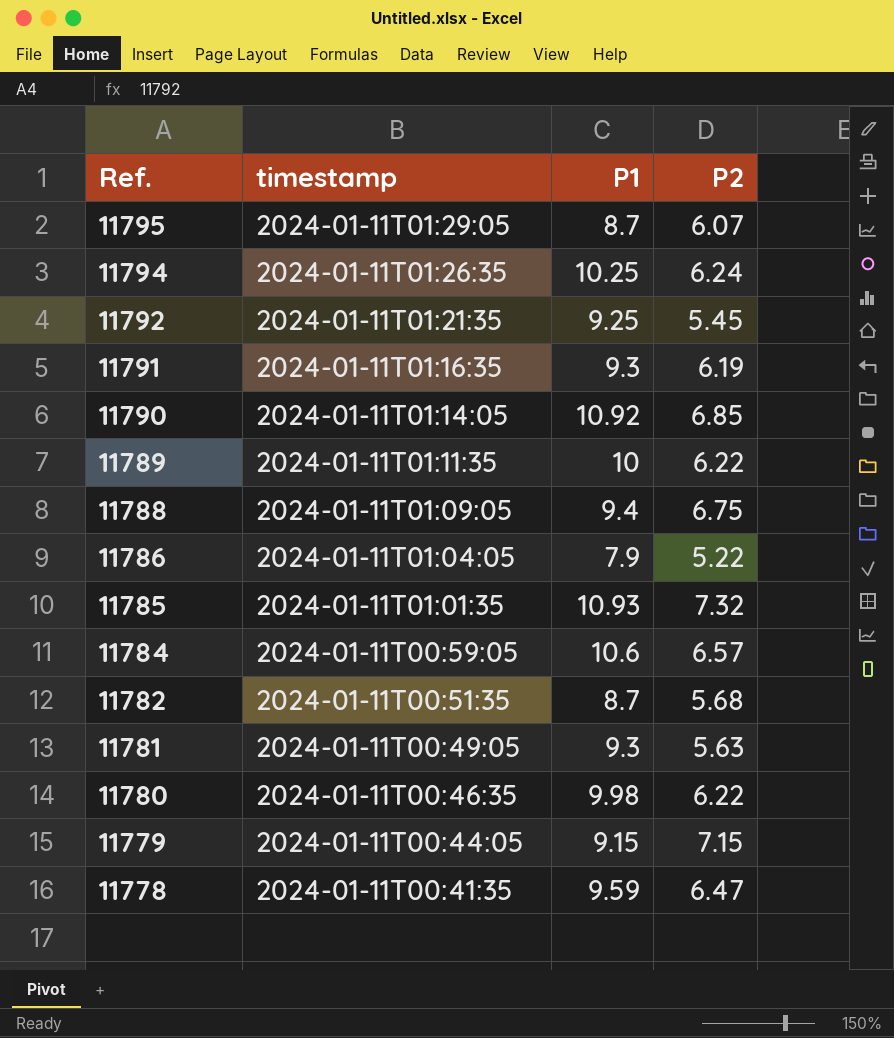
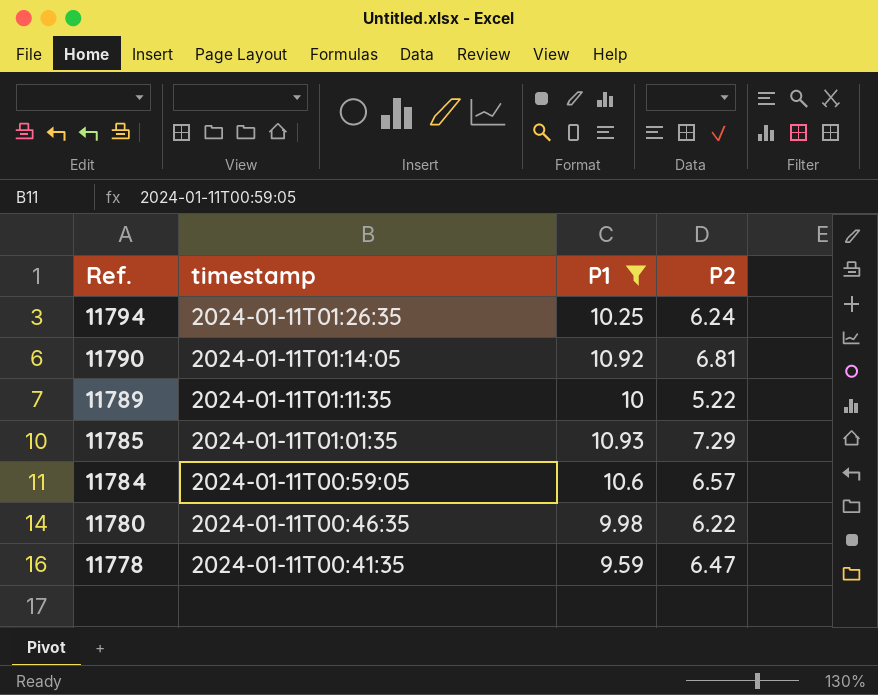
filter: none -> P1 >= 9.59
11790 | P2: 6.85 -> 6.81
11789 | P2: 6.22 -> 5.22
11785 | P2: 7.32 -> 7.29

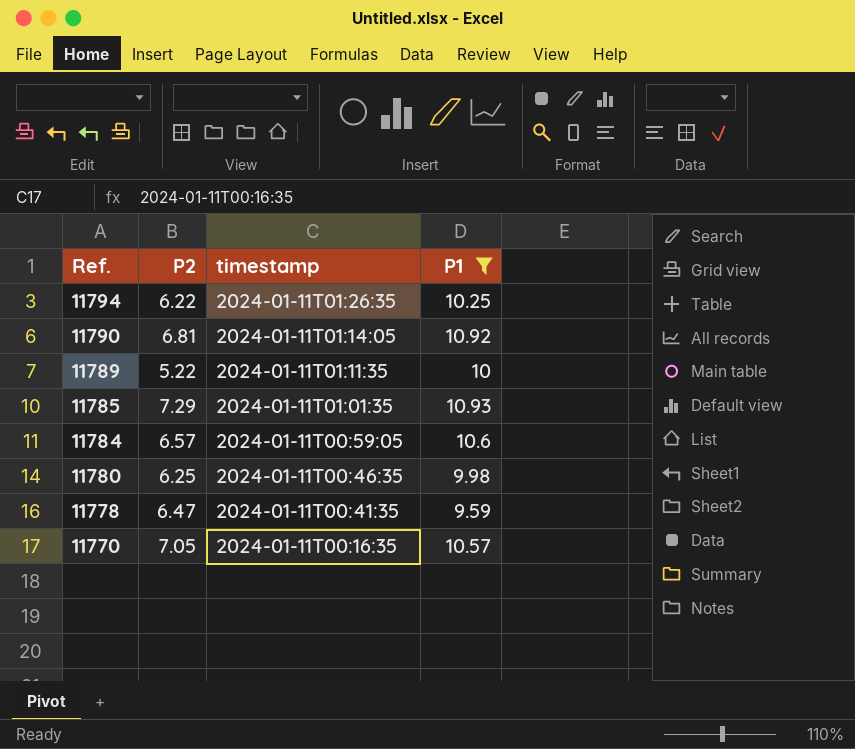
column P2 | position: 4 -> 2
11794 | P2: 6.24 -> 6.22
11780 | P2: 6.22 -> 6.25
row 11770: none -> 7.05 | 2024-01-11T00:16:35 | 10.57

